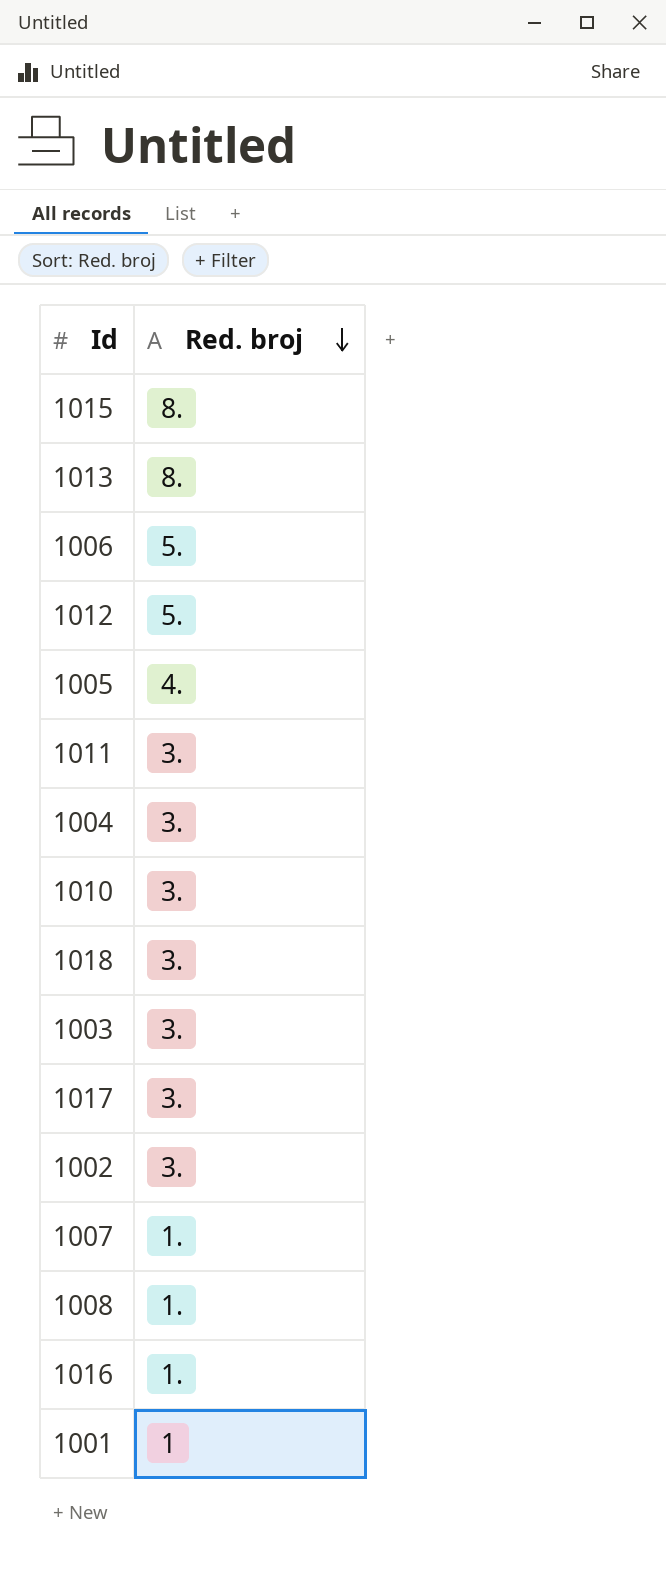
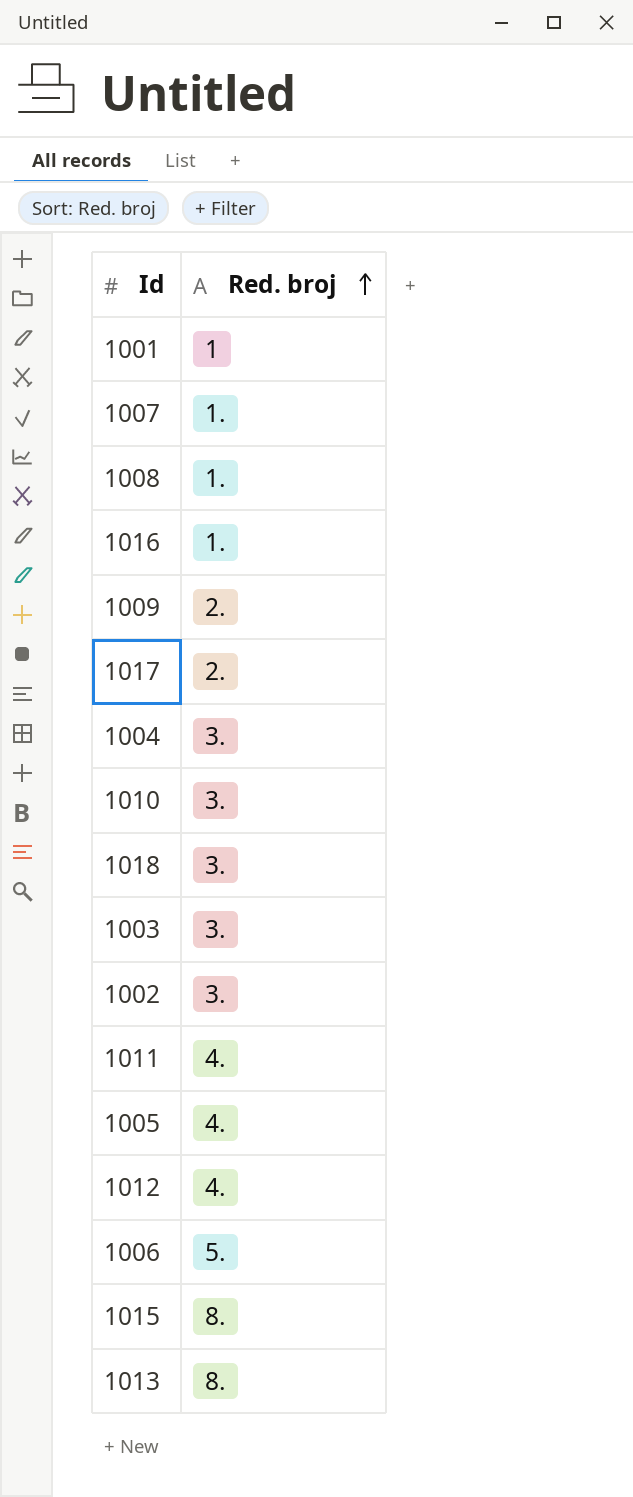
row order: Red. broj descending -> Red. broj ascending
row 1009: none -> 2.
1017 | Red. broj: 3. -> 2.
1011 | Red. broj: 3. -> 4.
1012 | Red. broj: 5. -> 4.

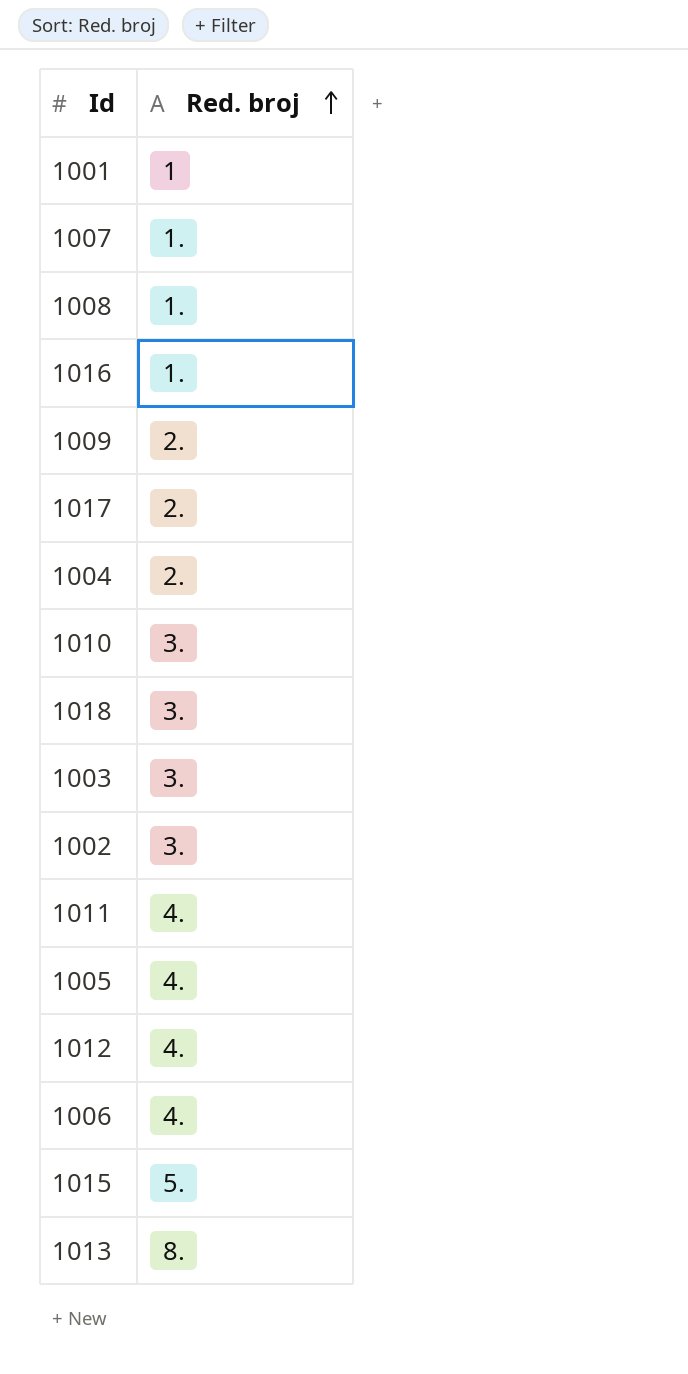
1004 | Red. broj: 3. -> 2.
1006 | Red. broj: 5. -> 4.
1015 | Red. broj: 8. -> 5.

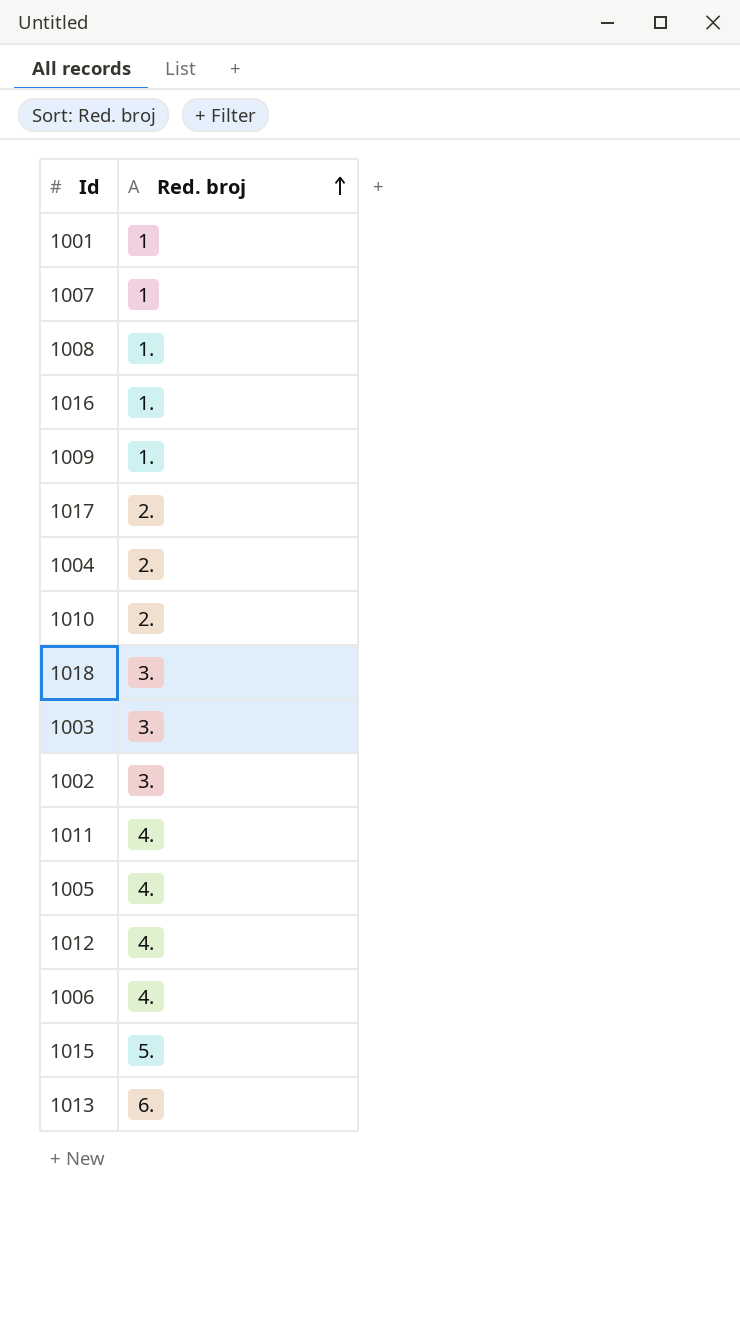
1007 | Red. broj: 1. -> 1
1009 | Red. broj: 2. -> 1.
1010 | Red. broj: 3. -> 2.
1013 | Red. broj: 8. -> 6.

